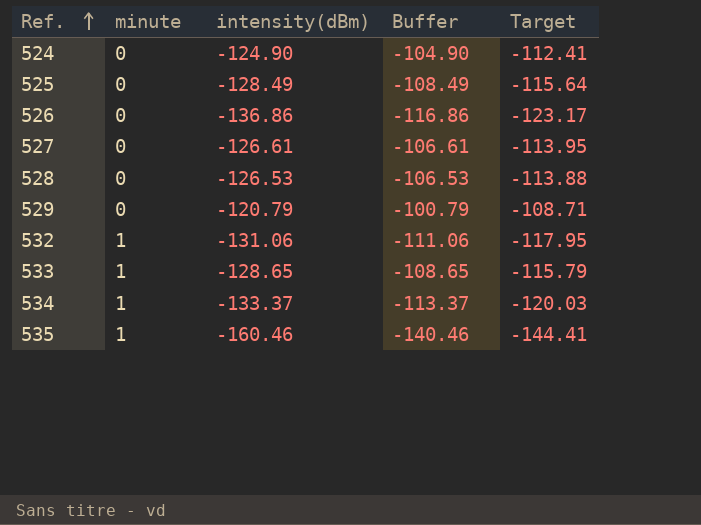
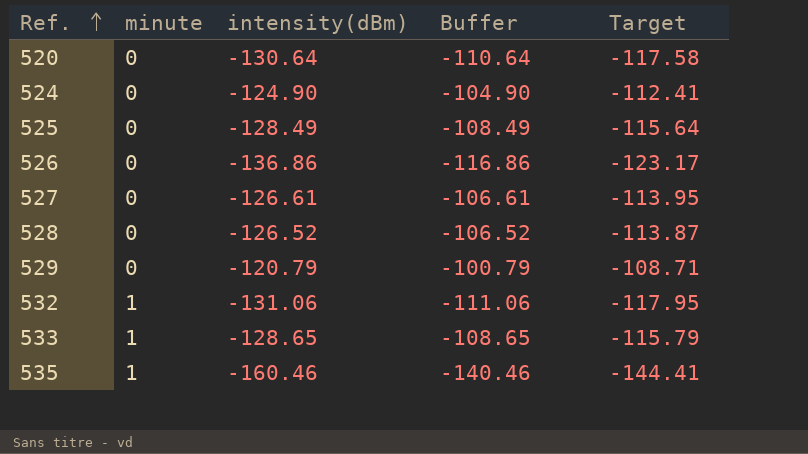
row 534: 1 | -133.37 | -113.37 | -120.03 -> none
row 520: none -> 0 | -130.64 | -110.64 | -117.58
528 | intensity(dBm): -126.53 -> -126.52
528 | Buffer: -106.53 -> -106.52
528 | Target: -113.88 -> -113.87

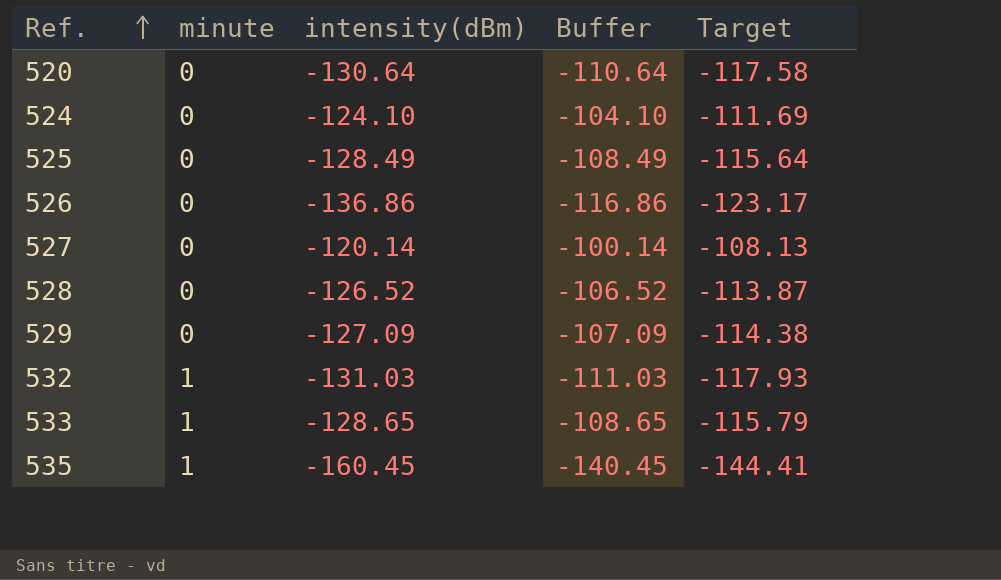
524 | intensity(dBm): -124.90 -> -124.10
524 | Buffer: -104.90 -> -104.10
524 | Target: -112.41 -> -111.69
527 | intensity(dBm): -126.61 -> -120.14
527 | Buffer: -106.61 -> -100.14
527 | Target: -113.95 -> -108.13
529 | intensity(dBm): -120.79 -> -127.09
529 | Buffer: -100.79 -> -107.09
529 | Target: -108.71 -> -114.38
532 | intensity(dBm): -131.06 -> -131.03
532 | Buffer: -111.06 -> -111.03
532 | Target: -117.95 -> -117.93
535 | intensity(dBm): -160.46 -> -160.45
535 | Buffer: -140.46 -> -140.45

